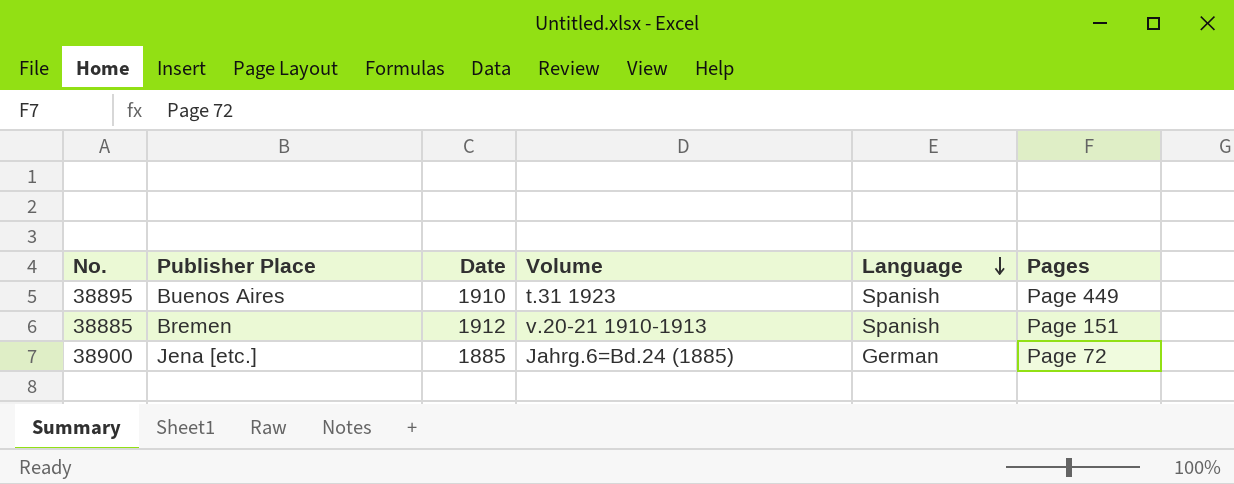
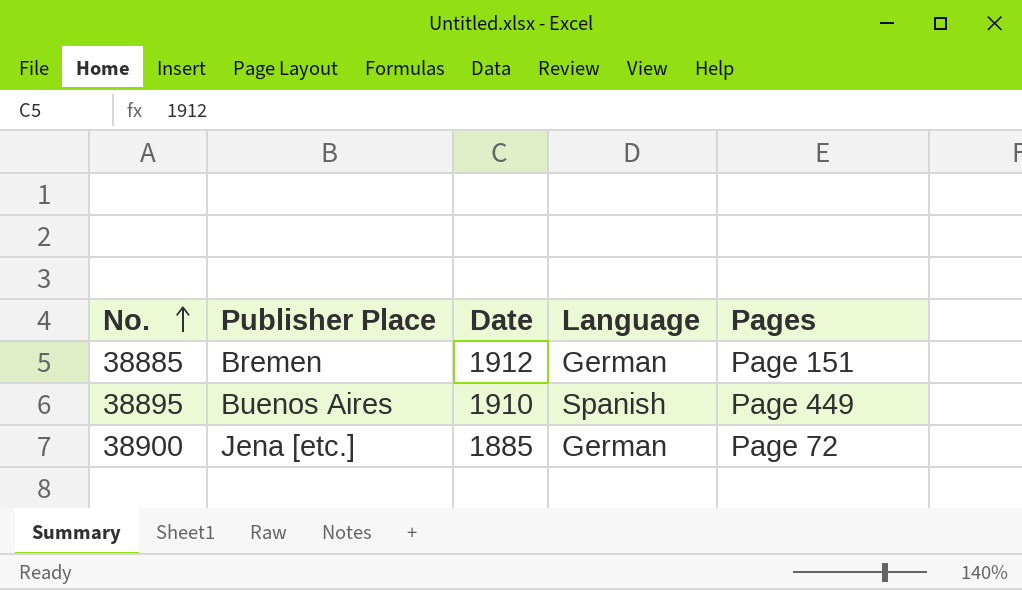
row order: Language descending -> No. ascending
column Volume | position: 4 -> none
38885 | Language: Spanish -> German

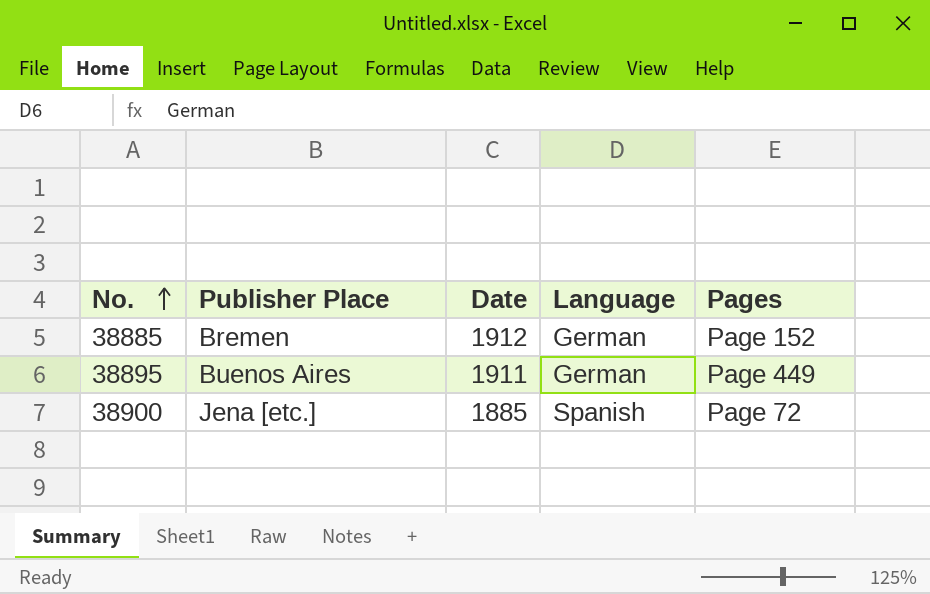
38885 | Pages: Page 151 -> Page 152
38895 | Date: 1910 -> 1911
38895 | Language: Spanish -> German
38900 | Language: German -> Spanish

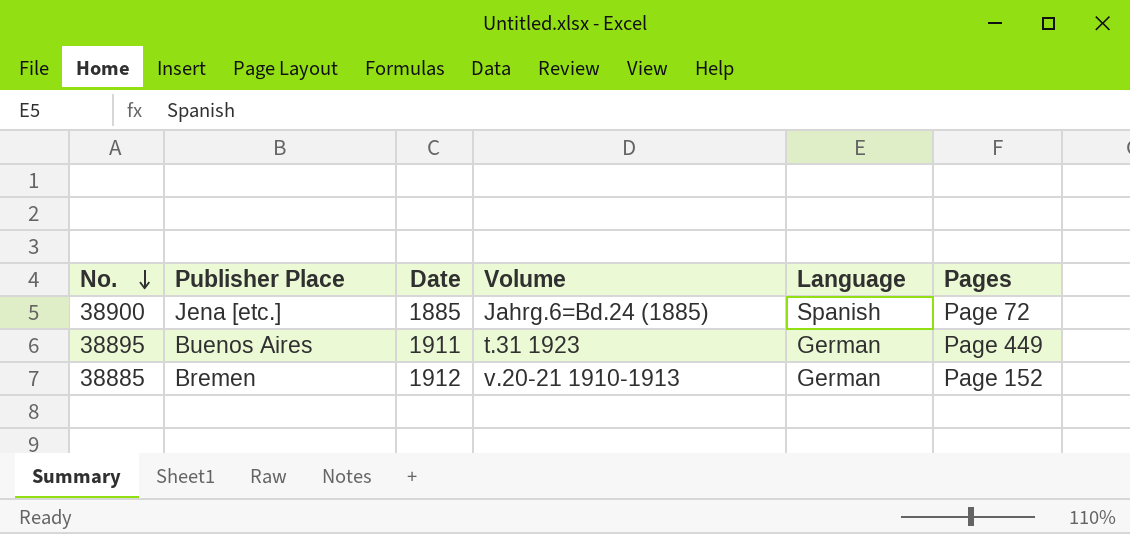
row order: No. ascending -> No. descending
column Volume | position: none -> 4

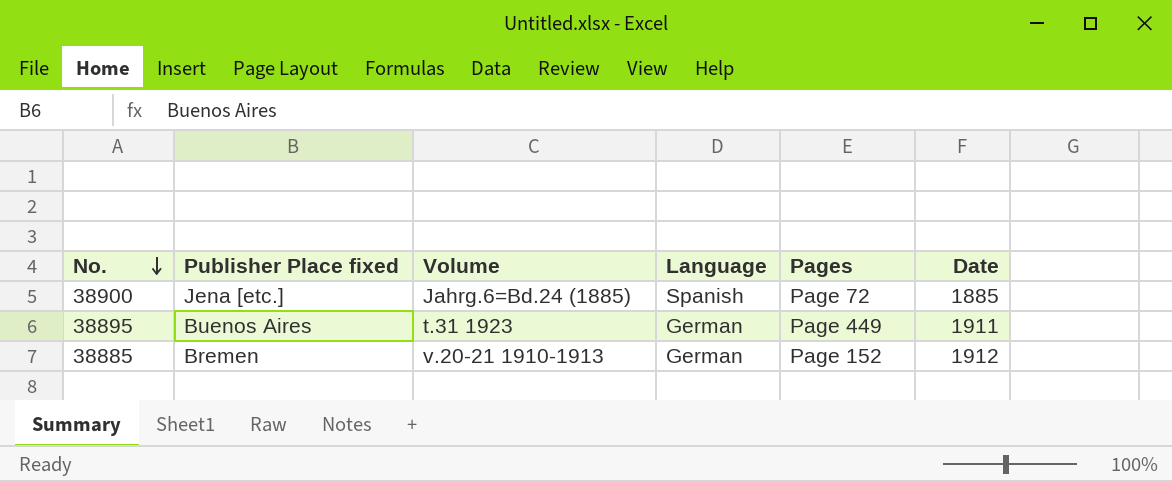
column name: Publisher Place -> Publisher Place fixed
column Date | position: 3 -> 6

